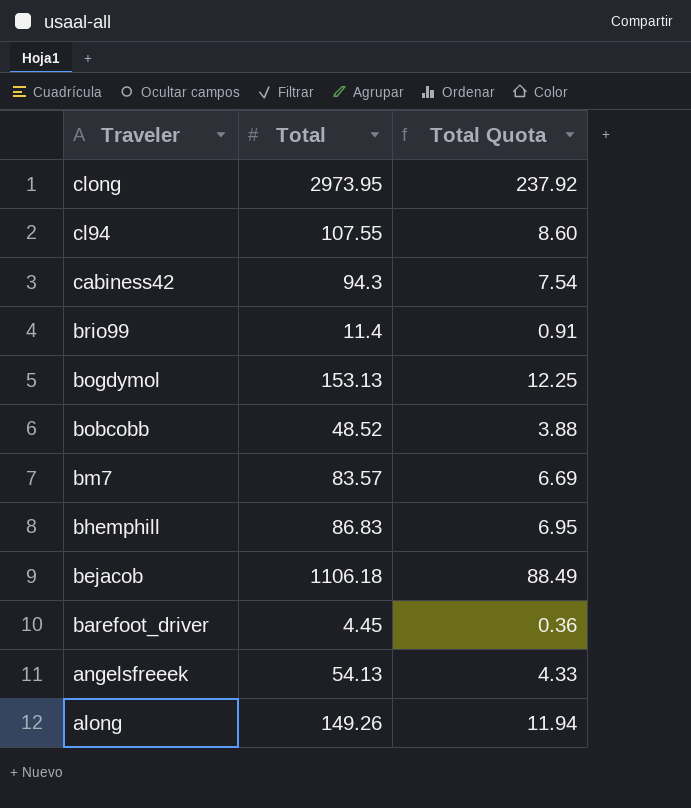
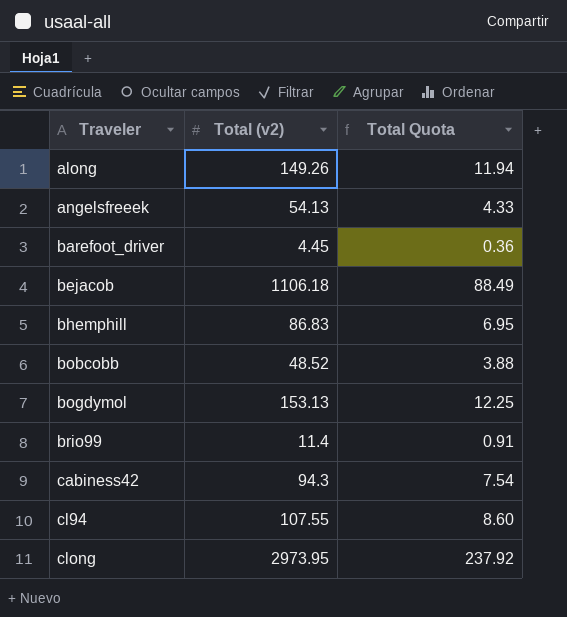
row order: Traveler descending -> Traveler ascending
column name: Total -> Total (v2)
row bm7: 83.57 | 6.69 -> none

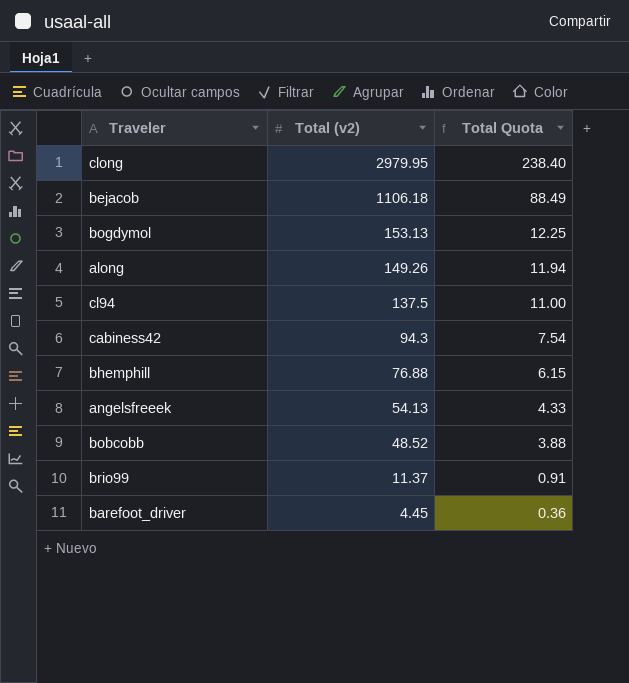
row order: Traveler ascending -> Total (v2) descending
clong | Total (v2): 2973.95 -> 2979.95
clong | Total Quota: 237.92 -> 238.40
cl94 | Total (v2): 107.55 -> 137.5
cl94 | Total Quota: 8.60 -> 11.00
bhemphill | Total (v2): 86.83 -> 76.88
bhemphill | Total Quota: 6.95 -> 6.15
brio99 | Total (v2): 11.4 -> 11.37

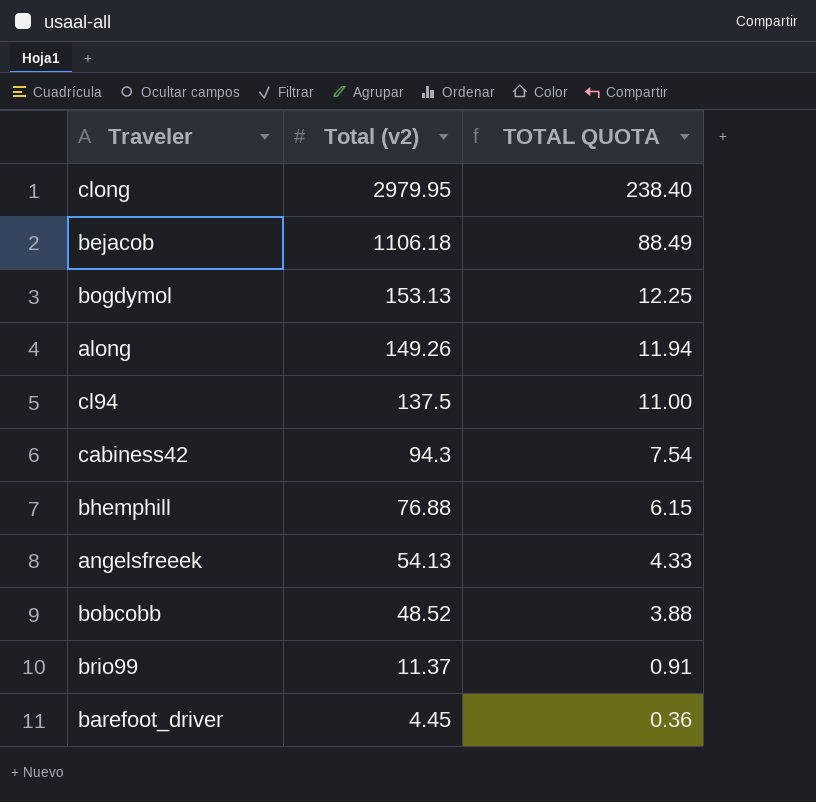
column name: Total Quota -> TOTAL QUOTA

